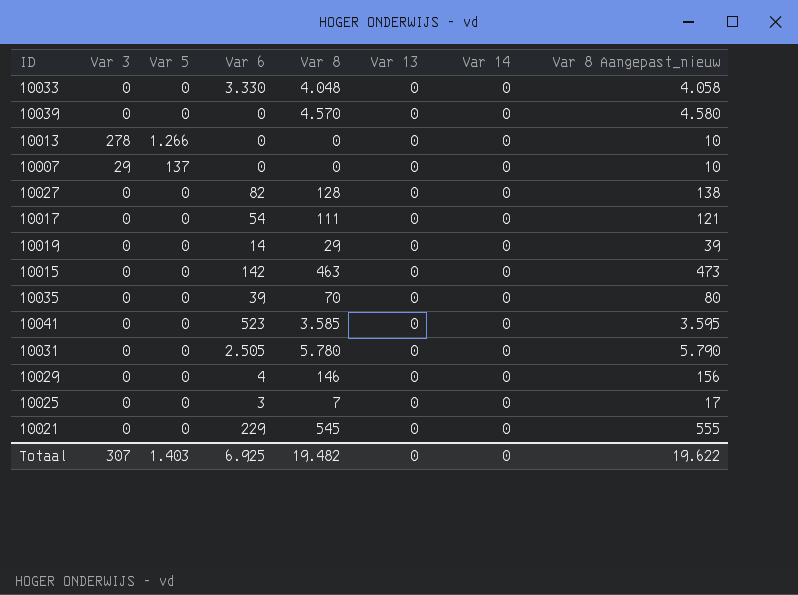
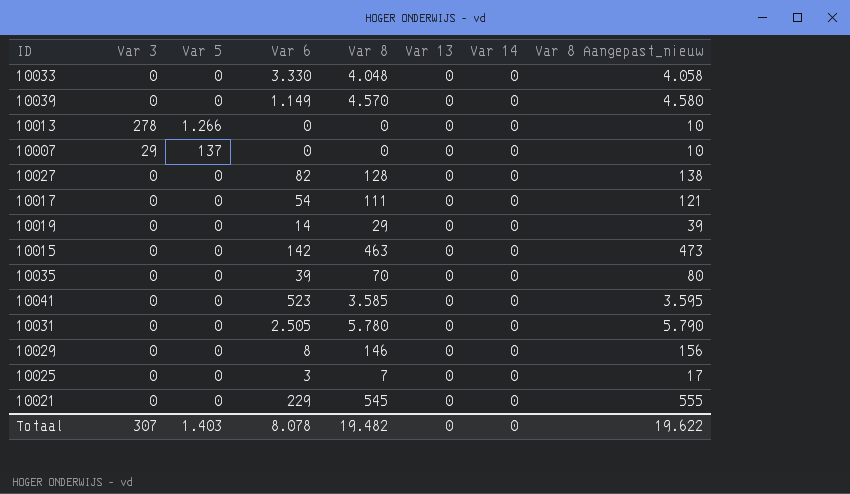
10039 | Var 6: 0 -> 1.149
10029 | Var 6: 4 -> 8
Totaal | Var 6: 6.925 -> 8.078

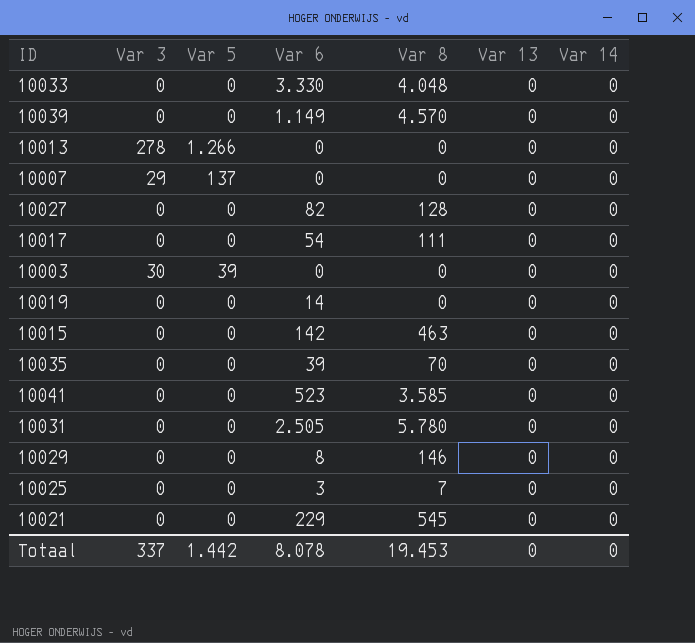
column Var 8 Aangepast_nieuw | formula: [Var 8] + 10 -> none
row 10003: none -> 30 | 39 | 0 | 0 | 0 | 0
10019 | Var 8: 29 -> 0
Totaal | Var 3: 307 -> 337
Totaal | Var 5: 1.403 -> 1.442
Totaal | Var 8: 19.482 -> 19.453

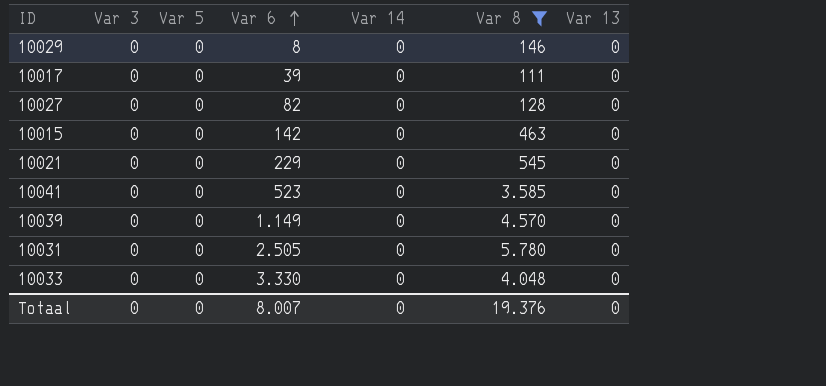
filter: none -> Var 8 >= 111
row order: none -> Var 6 ascending
column Var 14 | position: 7 -> 5
10017 | Var 6: 54 -> 39
Totaal | Var 3: 337 -> 0
Totaal | Var 5: 1.442 -> 0
Totaal | Var 6: 8.078 -> 8.007
Totaal | Var 8: 19.453 -> 19.376

